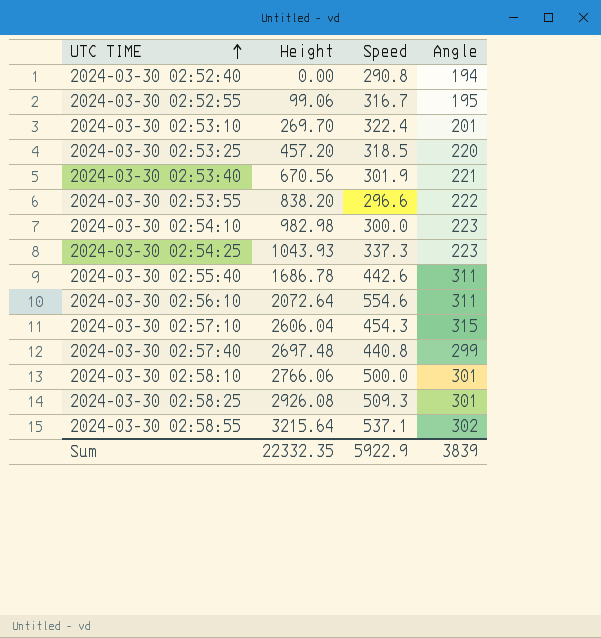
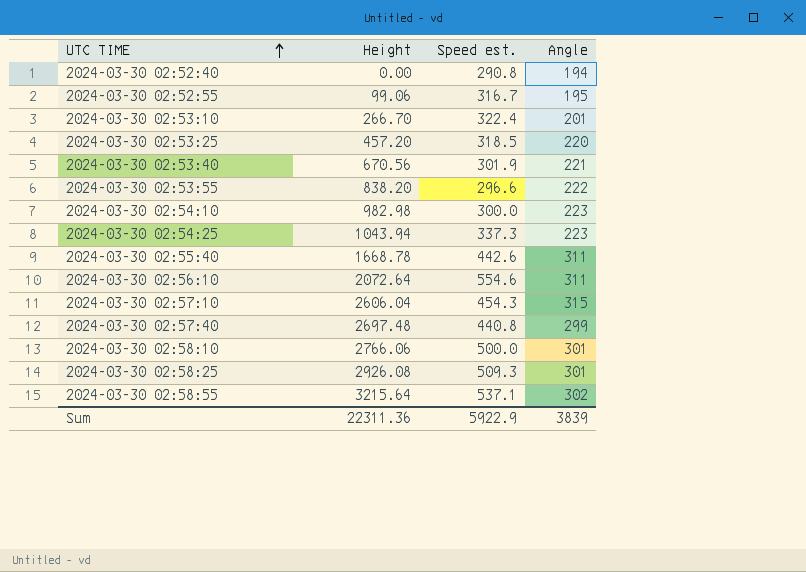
column name: Speed -> Speed est.
2024-03-30 02:53:10 | Height: 269.70 -> 266.70
2024-03-30 02:54:25 | Height: 1043.93 -> 1043.94
2024-03-30 02:55:40 | Height: 1686.78 -> 1668.78
Sum | Height: 22332.35 -> 22311.36

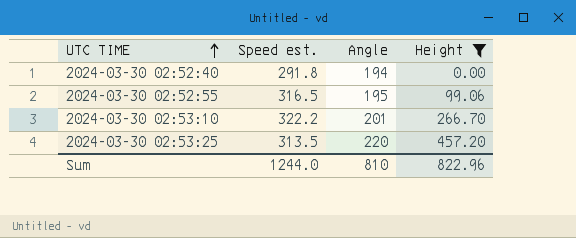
filter: none -> Height <= 457.20
column Height | position: 2 -> 4
2024-03-30 02:52:40 | Speed est.: 290.8 -> 291.8
2024-03-30 02:52:55 | Speed est.: 316.7 -> 316.5
2024-03-30 02:53:10 | Speed est.: 322.4 -> 322.2
2024-03-30 02:53:25 | Speed est.: 318.5 -> 313.5
Sum | Speed est.: 5922.9 -> 1244.0
Sum | Angle: 3839 -> 810
Sum | Height: 22311.36 -> 822.96

